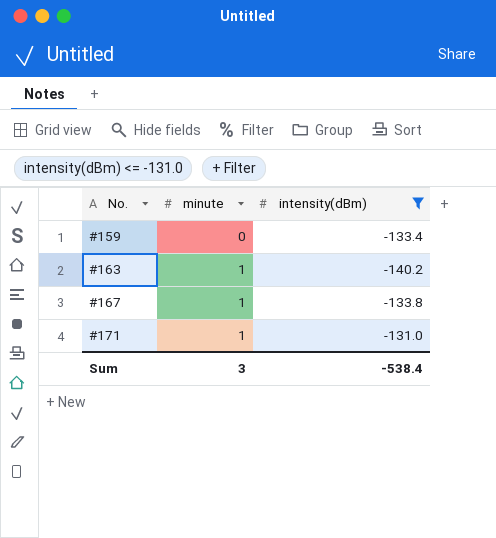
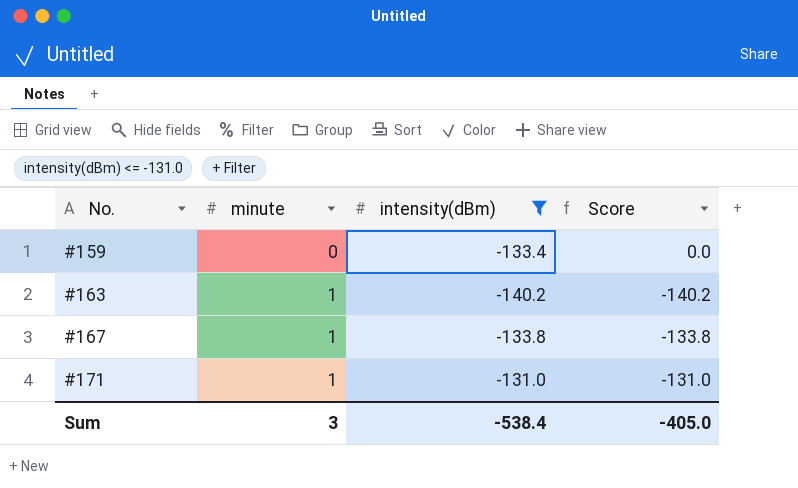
column Score | formula: none -> [minute] * [intensity(dBm)]

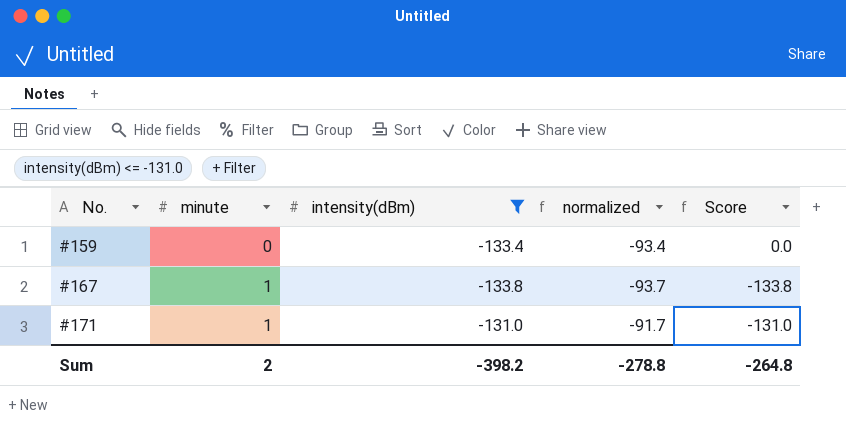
column normalized | formula: none -> [intensity(dBm)] * 0.7
row #163: 1 | -140.2 | -140.2 -> none
Sum | minute: 3 -> 2
Sum | intensity(dBm): -538.4 -> -398.2
Sum | Score: -405.0 -> -264.8

